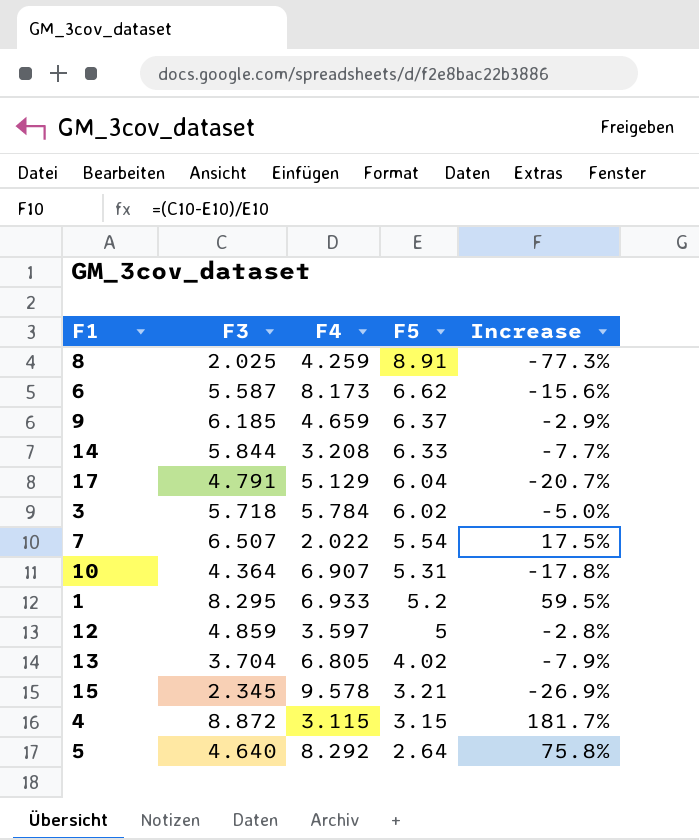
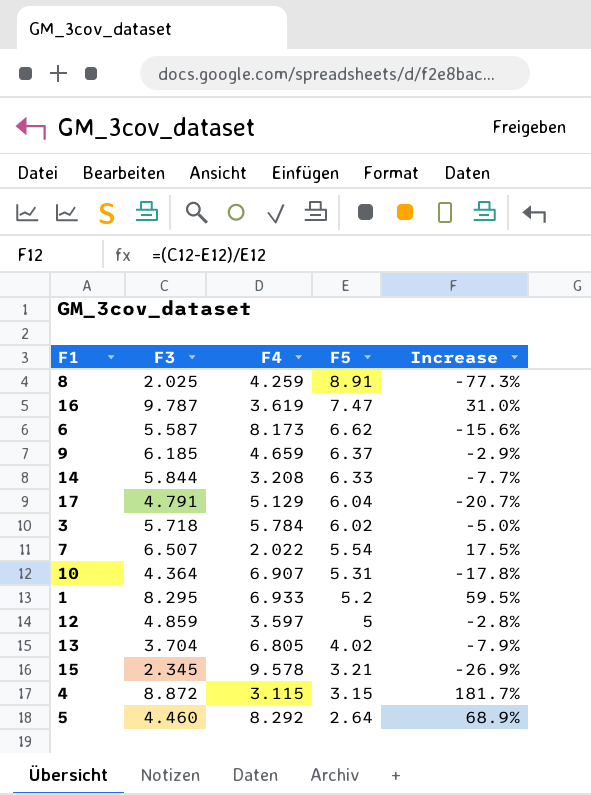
row 16: none -> 9.787 | 3.619 | 7.47 | 31.0%
5 | F3: 4.640 -> 4.460
5 | Increase: 75.8% -> 68.9%

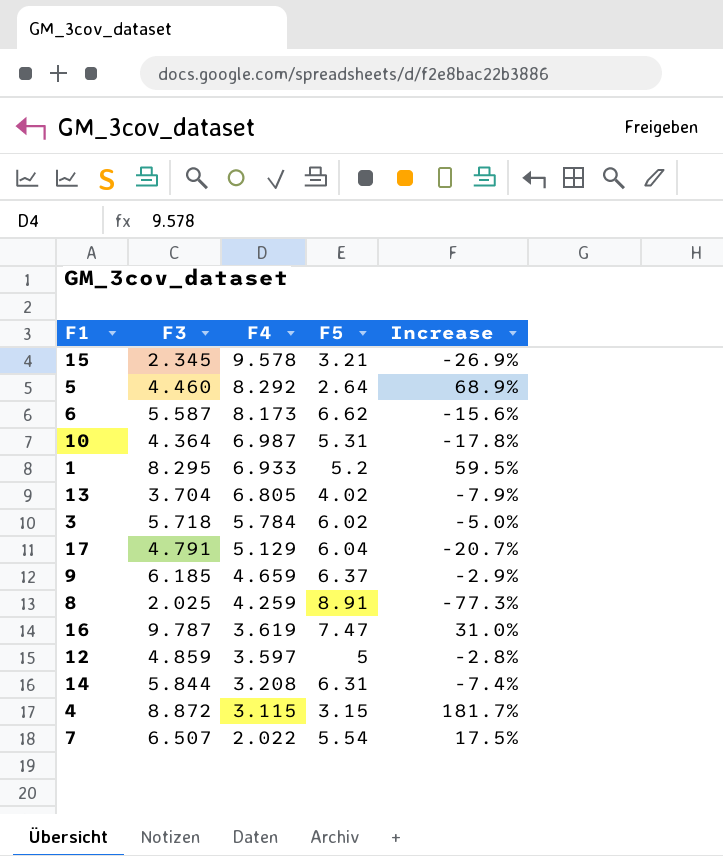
row order: F5 descending -> F4 descending
10 | F4: 6.907 -> 6.987
14 | F5: 6.33 -> 6.31
14 | Increase: -7.7% -> -7.4%

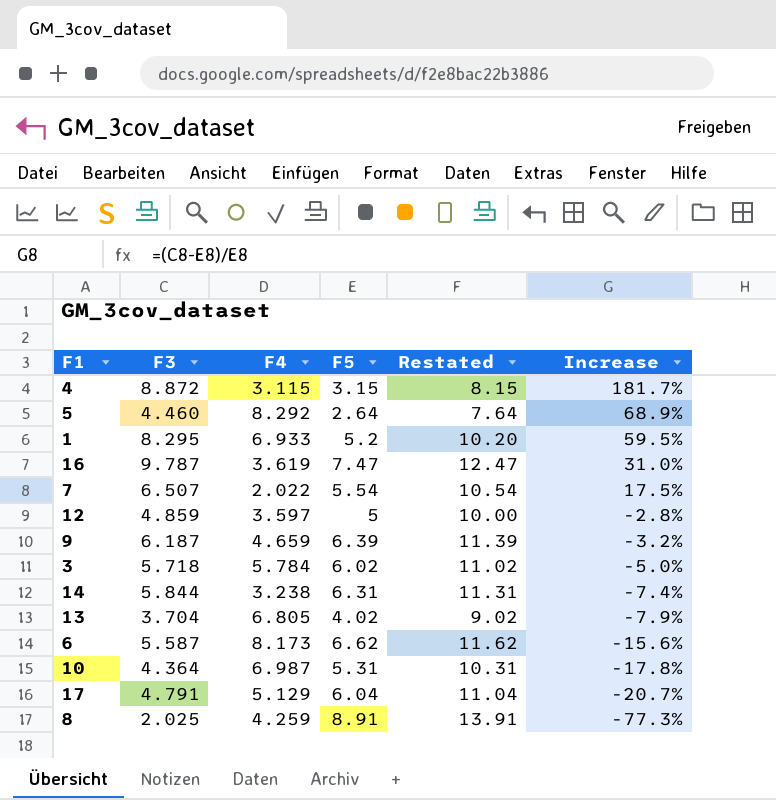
row order: F4 descending -> Increase descending
column Restated | formula: none -> [F5] + 5
row 15: 2.345 | 9.578 | 3.21 | -26.9% -> none
9 | F3: 6.185 -> 6.187
9 | F5: 6.37 -> 6.39
9 | Increase: -2.9% -> -3.2%
14 | F4: 3.208 -> 3.238

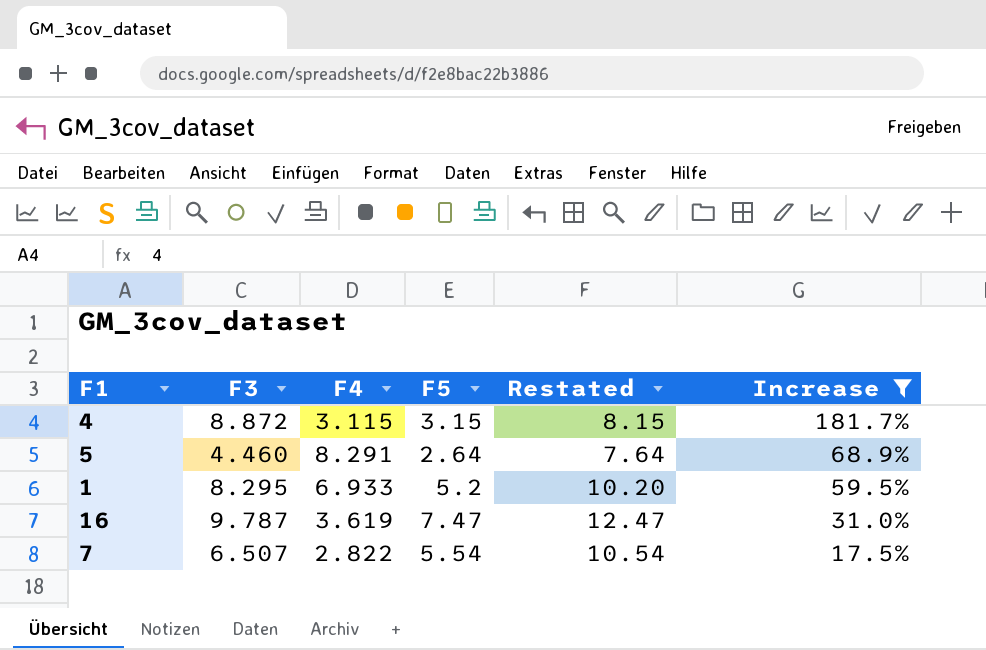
filter: none -> Increase >= 17.5%
5 | F4: 8.292 -> 8.291
7 | F4: 2.022 -> 2.822

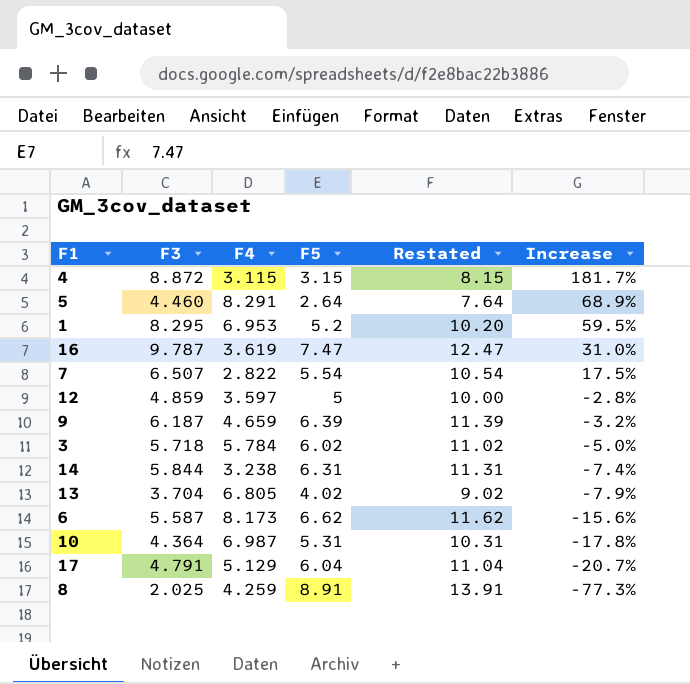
filter: Increase >= 17.5% -> none
1 | F4: 6.933 -> 6.953

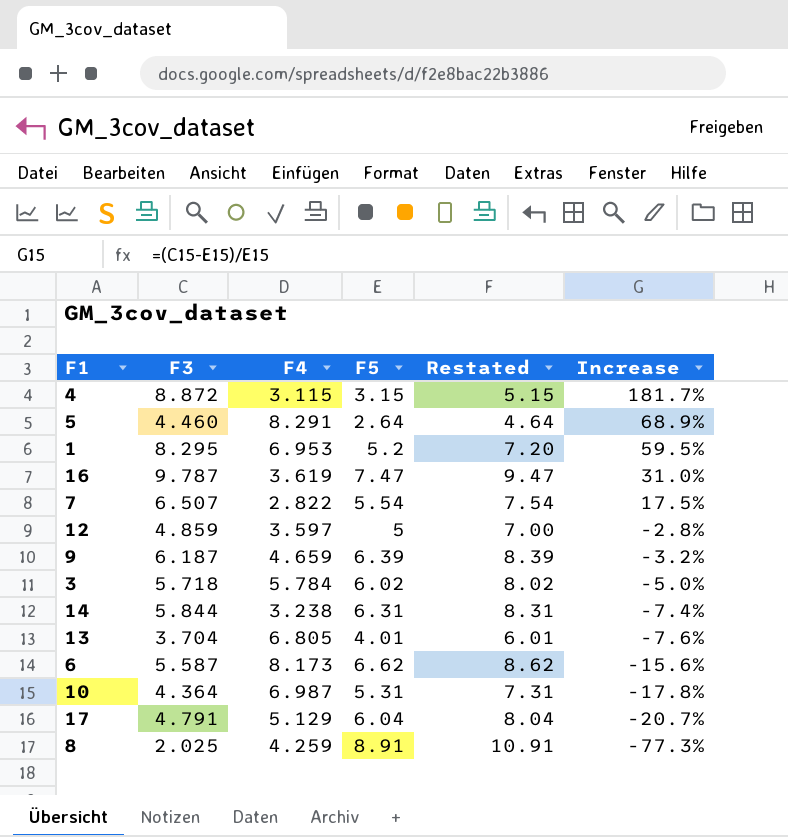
column Restated | formula: [F5] + 5 -> [F5] + 2
13 | F5: 4.02 -> 4.01
13 | Increase: -7.9% -> -7.6%

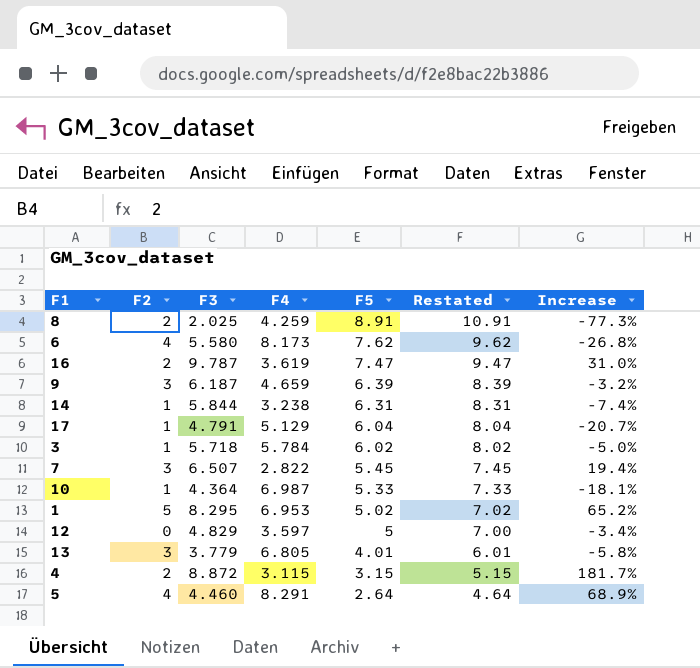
row order: Increase descending -> F5 descending
column F2 | position: none -> 2
6 | F3: 5.587 -> 5.580
6 | F5: 6.62 -> 7.62
6 | Restated: 8.62 -> 9.62
6 | Increase: -15.6% -> -26.8%
7 | F5: 5.54 -> 5.45
7 | Restated: 7.54 -> 7.45
7 | Increase: 17.5% -> 19.4%
10 | F5: 5.31 -> 5.33
10 | Restated: 7.31 -> 7.33
10 | Increase: -17.8% -> -18.1%
1 | F5: 5.2 -> 5.02
1 | Restated: 7.20 -> 7.02
1 | Increase: 59.5% -> 65.2%
12 | F3: 4.859 -> 4.829
12 | Increase: -2.8% -> -3.4%
13 | F3: 3.704 -> 3.779
13 | Increase: -7.6% -> -5.8%

